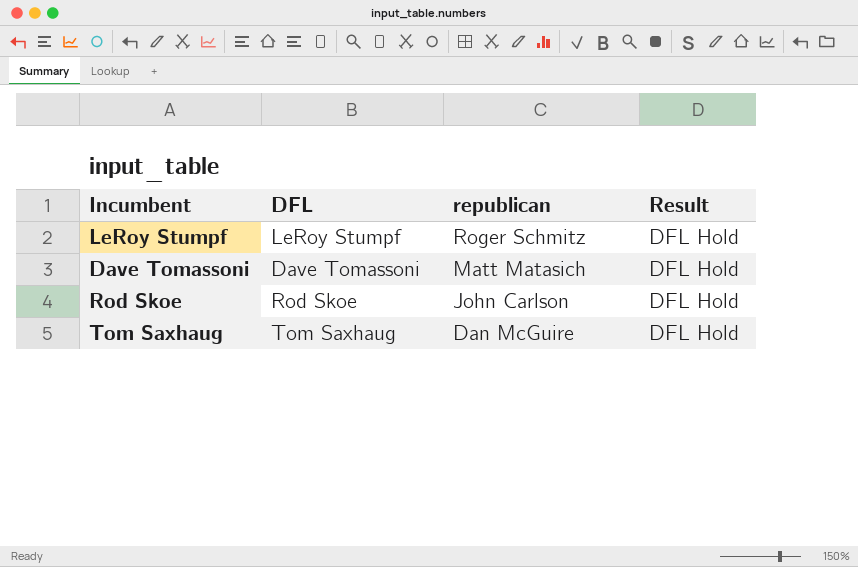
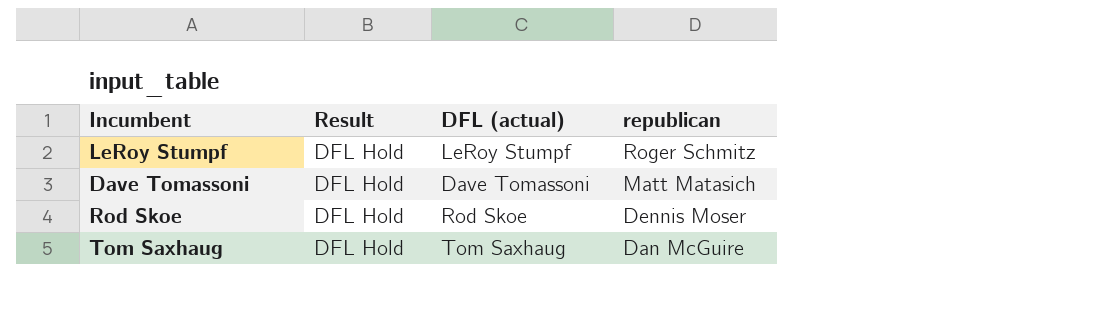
column Result | position: 4 -> 2
column name: DFL -> DFL (actual)
Rod Skoe | republican: John Carlson -> Dennis Moser

